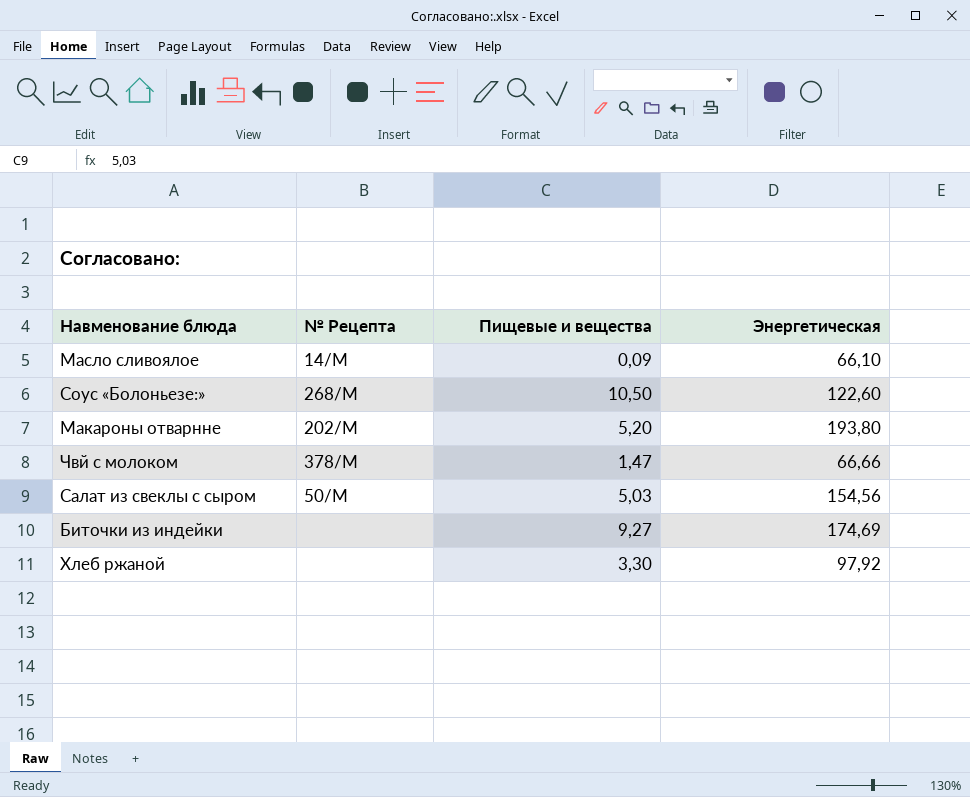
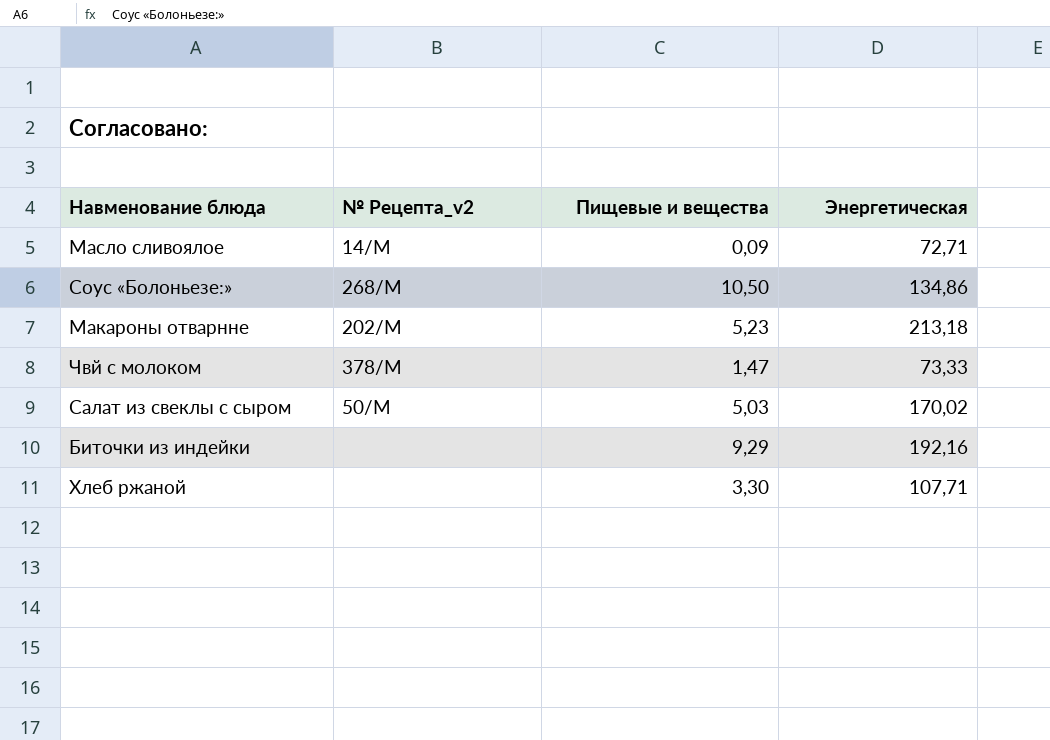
column name: № Рецепта -> № Рецепта_v2
Масло сливоялое | Энергетическая: 66,10 -> 72,71
Coyc «Болоньезе:» | Энергетическая: 122,60 -> 134,86
Макароны отварнне | Пищевые и вещества: 5,20 -> 5,23
Макароны отварнне | Энергетическая: 193,80 -> 213,18
Чвй с молоком | Энергетическая: 66,66 -> 73,33
Салат из свеклы с сыром | Энергетическая: 154,56 -> 170,02
Биточки из индейки | Пищевые и вещества: 9,27 -> 9,29
Биточки из индейки | Энергетическая: 174,69 -> 192,16
Хлеб ржаной | Энергетическая: 97,92 -> 107,71

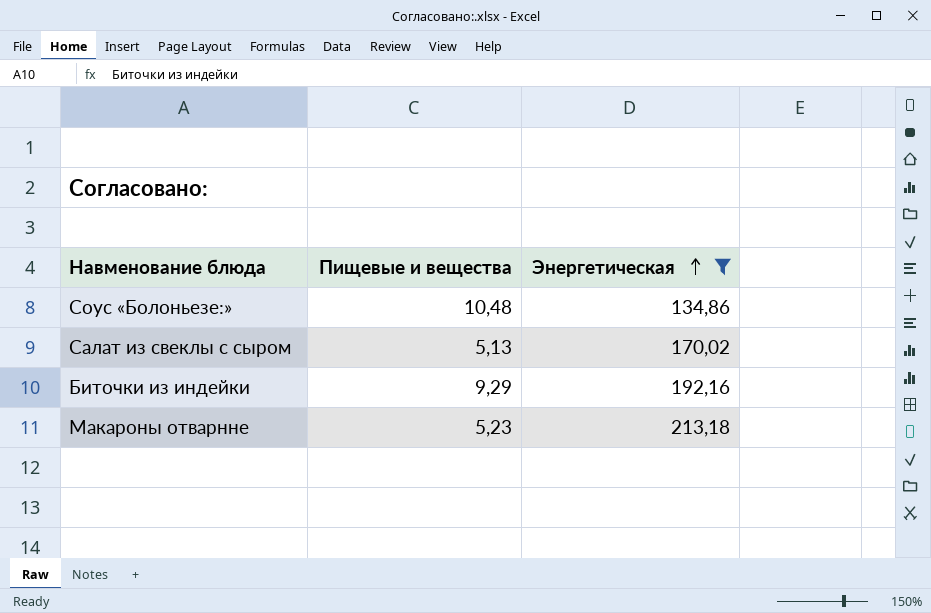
filter: none -> Энергетическая >= 134,86
row order: none -> Энергетическая ascending
column № Рецепта_v2 | position: 2 -> none
Coyc «Болоньезе:» | Пищевые и вещества: 10,50 -> 10,48
Салат из свеклы с сыром | Пищевые и вещества: 5,03 -> 5,13

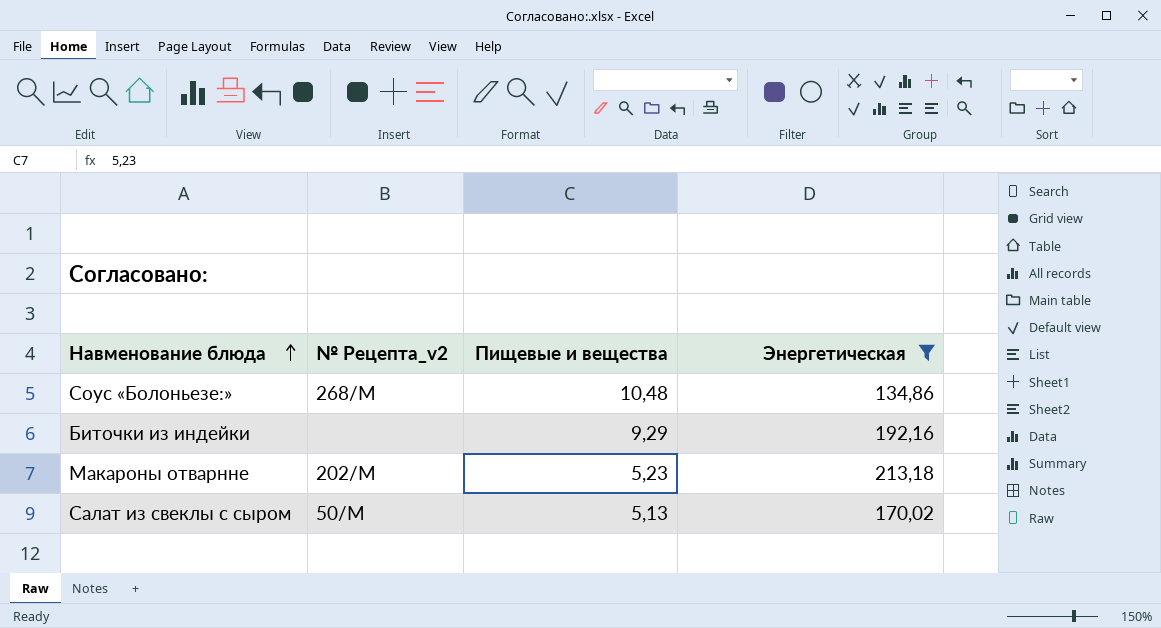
row order: Энергетическая ascending -> Навменование блюда ascending
column № Рецепта_v2 | position: none -> 2

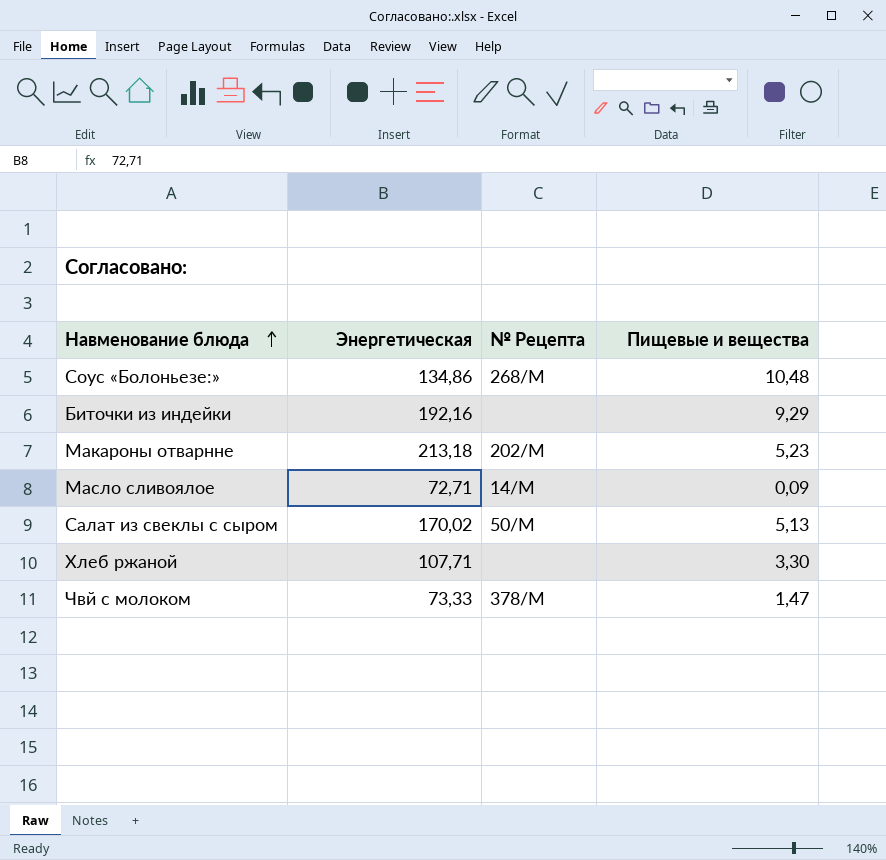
filter: Энергетическая >= 134,86 -> none
column Энергетическая | position: 4 -> 2
column name: № Рецепта_v2 -> № Рецепта

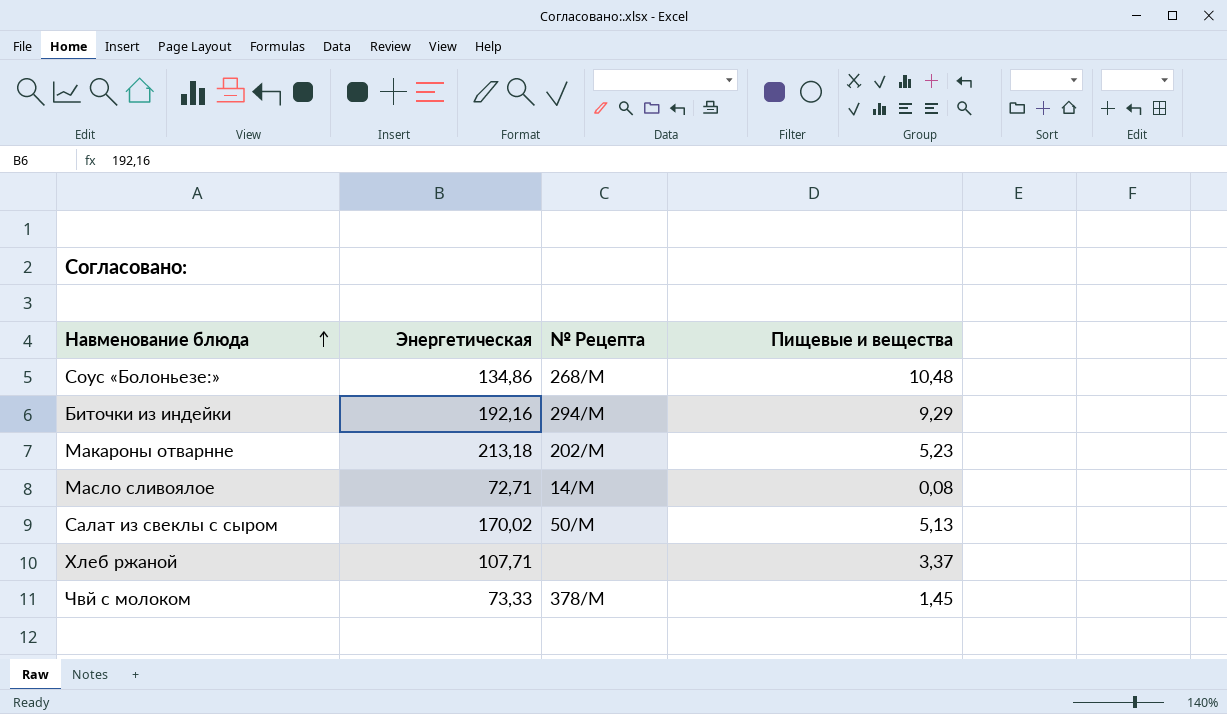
Биточки из индейки | № Рецепта: none -> 294/M
Масло сливоялое | Пищевые и вещества: 0,09 -> 0,08
Хлеб ржаной | Пищевые и вещества: 3,30 -> 3,37
Чвй с молоком | Пищевые и вещества: 1,47 -> 1,45

